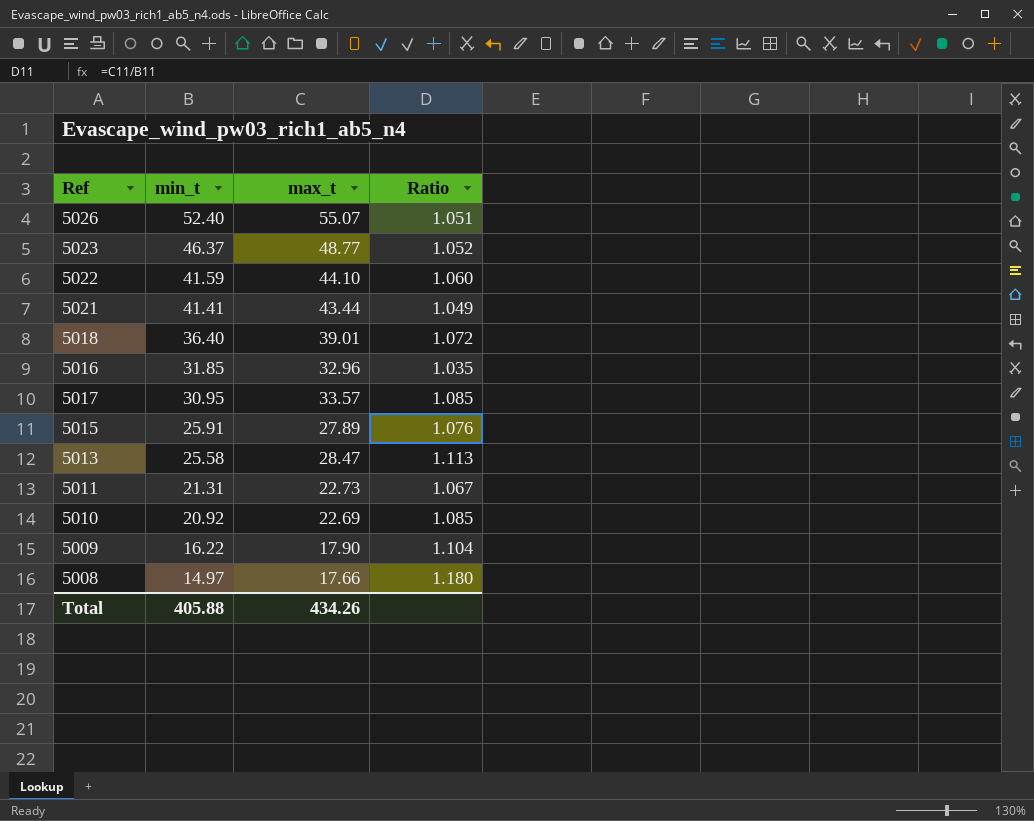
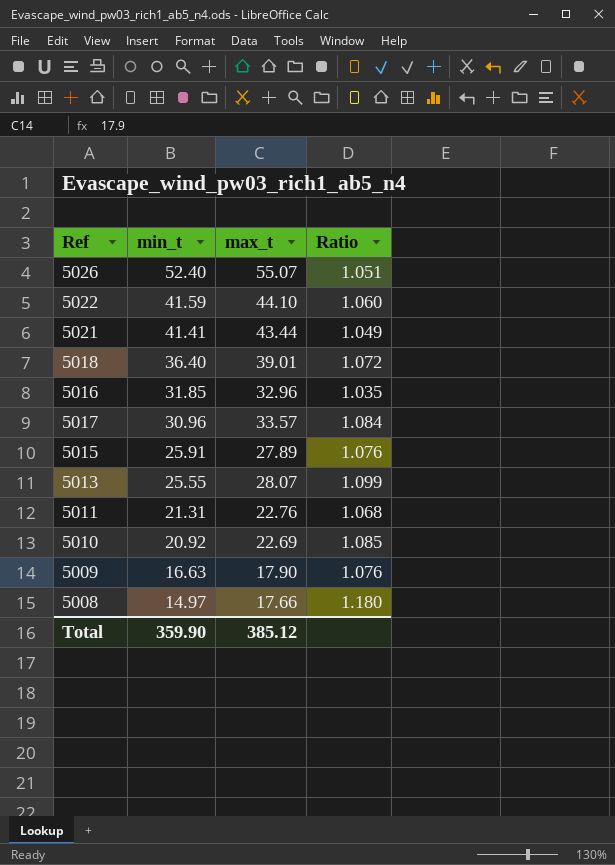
row 5023: 46.37 | 48.77 | 1.052 -> none
5017 | min_t: 30.95 -> 30.96
5017 | Ratio: 1.085 -> 1.084
5013 | min_t: 25.58 -> 25.55
5013 | max_t: 28.47 -> 28.07
5013 | Ratio: 1.113 -> 1.099
5011 | max_t: 22.73 -> 22.76
5011 | Ratio: 1.067 -> 1.068
5009 | min_t: 16.22 -> 16.63
5009 | Ratio: 1.104 -> 1.076
Total | min_t: 405.88 -> 359.90
Total | max_t: 434.26 -> 385.12

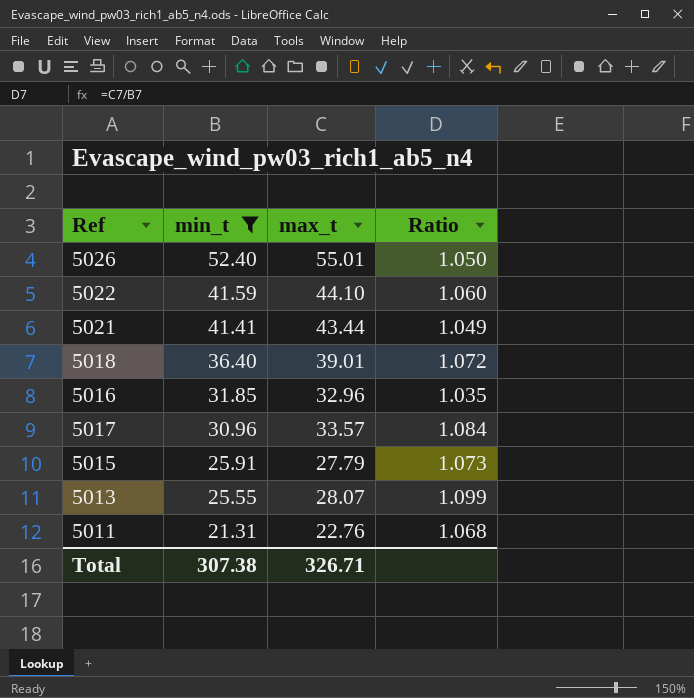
filter: none -> min_t >= 21.31
5026 | max_t: 55.07 -> 55.01
5026 | Ratio: 1.051 -> 1.050
5015 | max_t: 27.89 -> 27.79
5015 | Ratio: 1.076 -> 1.073
Total | min_t: 359.90 -> 307.38
Total | max_t: 385.12 -> 326.71

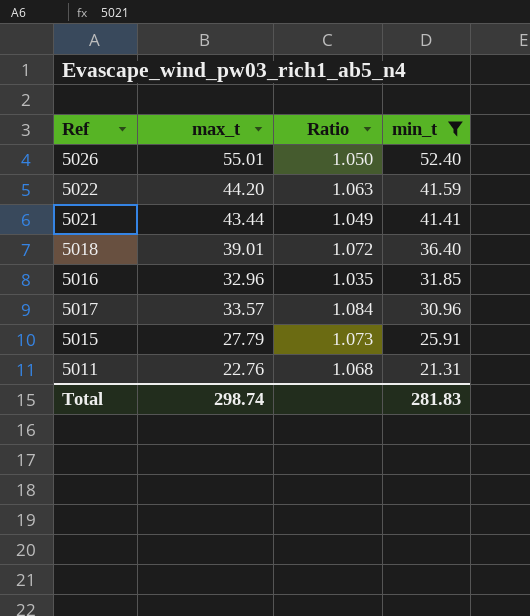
column min_t | position: 2 -> 4
row 5013: 25.55 | 28.07 | 1.099 -> none
5022 | max_t: 44.10 -> 44.20
5022 | Ratio: 1.060 -> 1.063
Total | max_t: 326.71 -> 298.74
Total | min_t: 307.38 -> 281.83

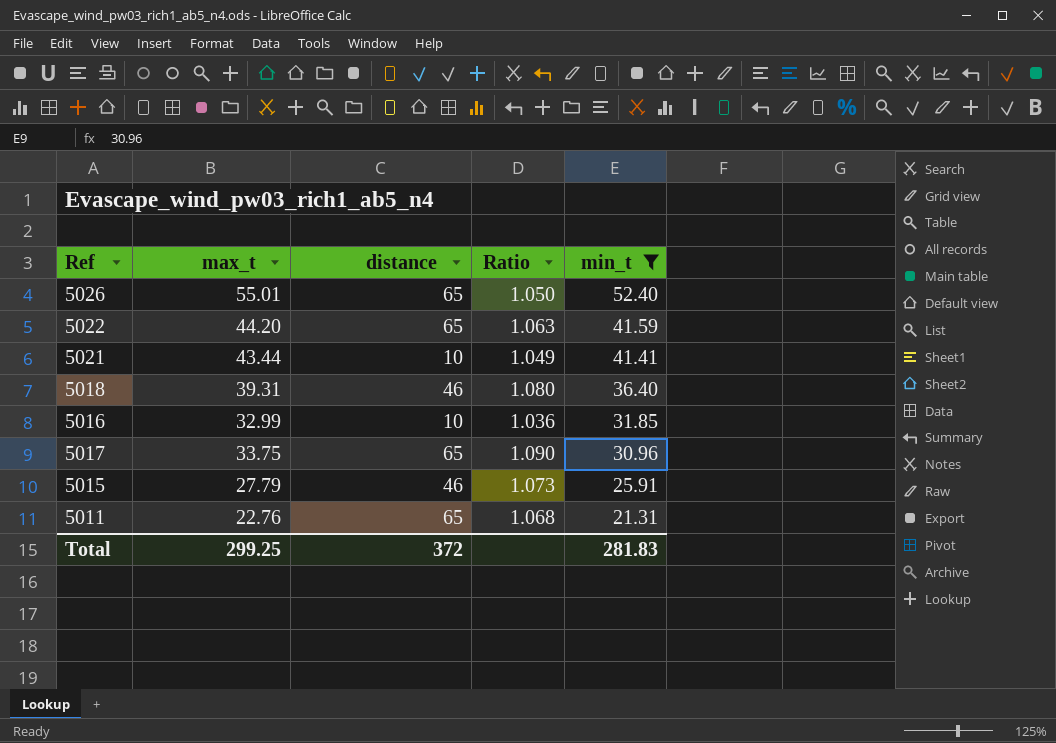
column distance | position: none -> 3
5018 | max_t: 39.01 -> 39.31
5018 | Ratio: 1.072 -> 1.080
5016 | max_t: 32.96 -> 32.99
5016 | Ratio: 1.035 -> 1.036
5017 | max_t: 33.57 -> 33.75
5017 | Ratio: 1.084 -> 1.090
Total | max_t: 298.74 -> 299.25

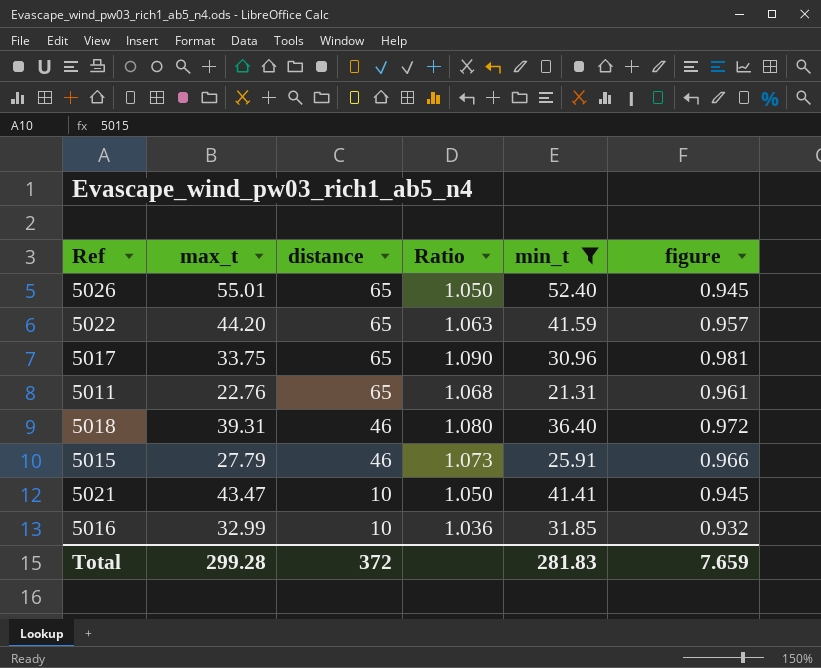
row order: min_t descending -> distance descending
column figure | formula: none -> [Ratio] * 0.9
5021 | max_t: 43.44 -> 43.47
5021 | Ratio: 1.049 -> 1.050
Total | max_t: 299.25 -> 299.28

